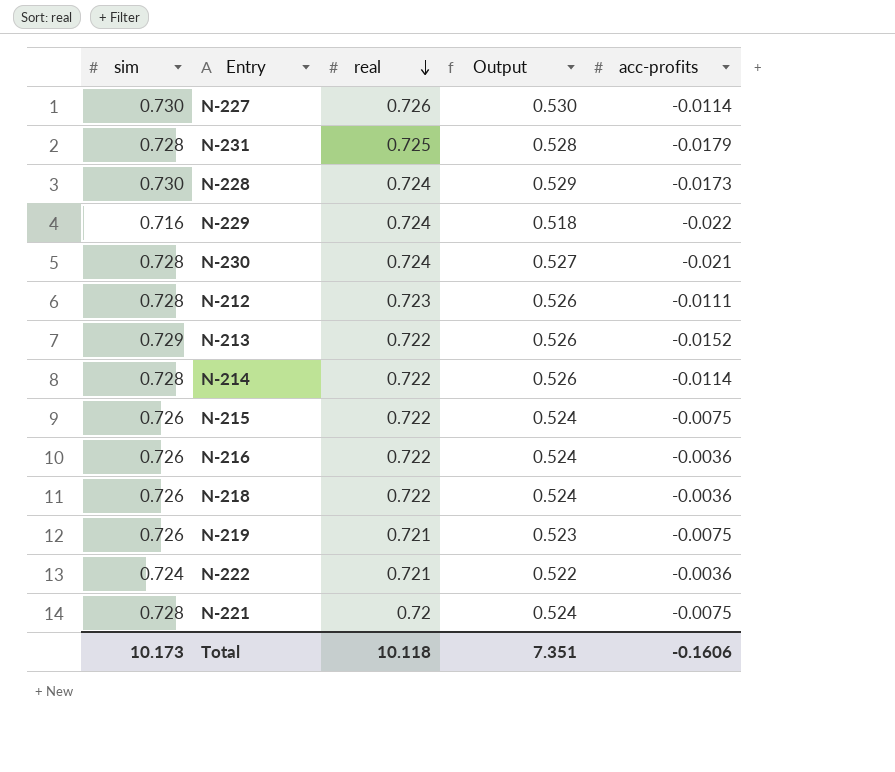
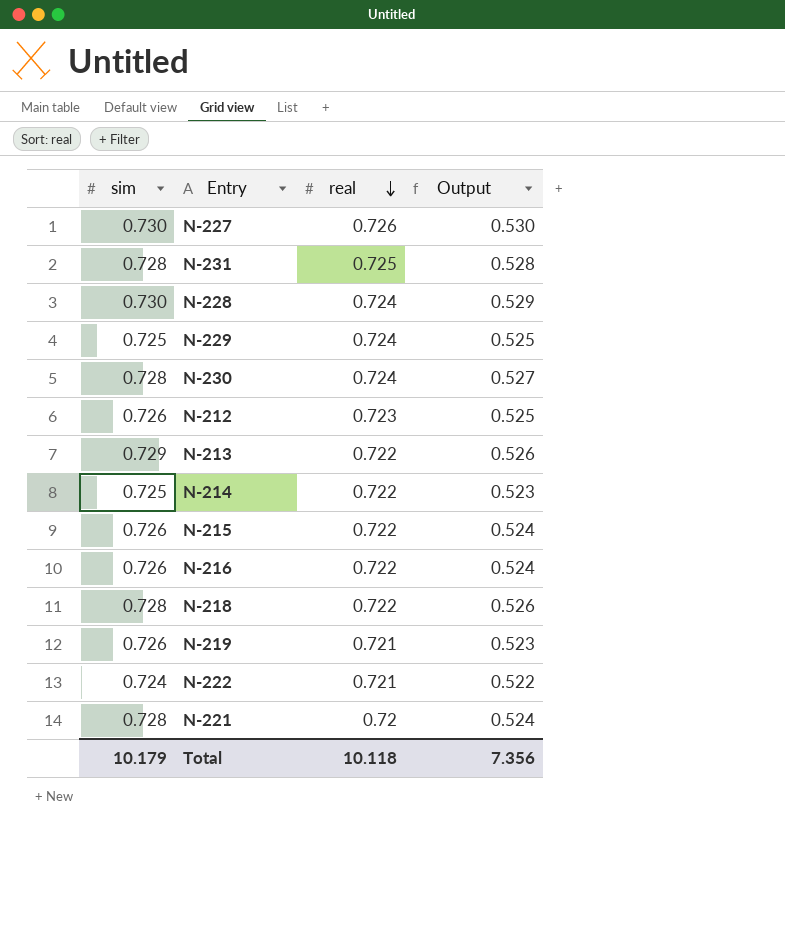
column acc-profits | position: 5 -> none
N-229 | sim: 0.716 -> 0.725
N-229 | Output: 0.518 -> 0.525
N-212 | sim: 0.728 -> 0.726
N-212 | Output: 0.526 -> 0.525
N-214 | sim: 0.728 -> 0.725
N-214 | Output: 0.526 -> 0.523
N-218 | sim: 0.726 -> 0.728
N-218 | Output: 0.524 -> 0.526
Total | sim: 10.173 -> 10.179
Total | Output: 7.351 -> 7.356

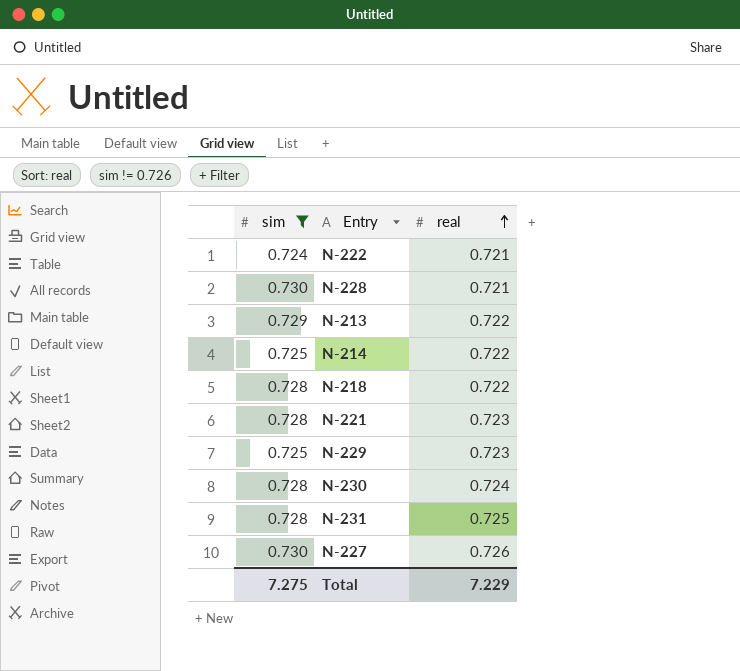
filter: none -> sim != 0.726
row order: real descending -> real ascending
column Output | formula: [sim] * [real] -> none
N-228 | real: 0.724 -> 0.721
N-221 | real: 0.72 -> 0.723
N-229 | real: 0.724 -> 0.723
Total | sim: 10.179 -> 7.275
Total | real: 10.118 -> 7.229

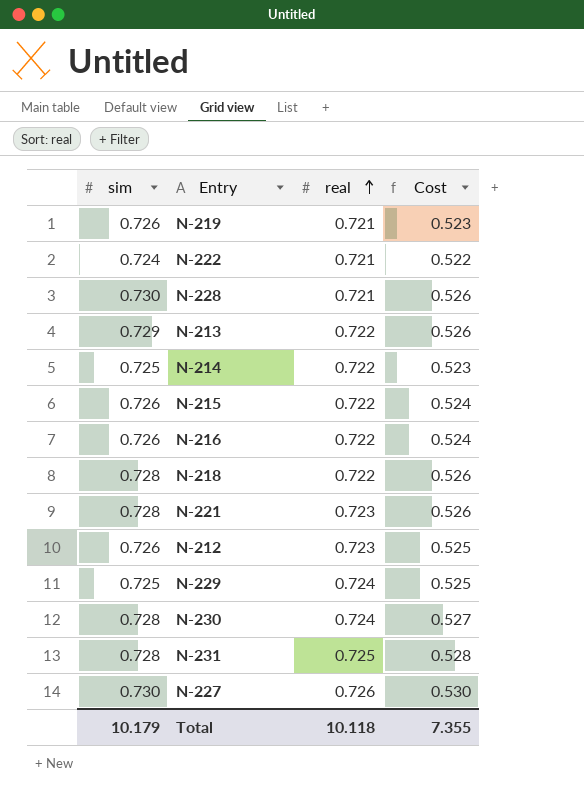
filter: sim != 0.726 -> none
column Cost | formula: none -> [sim] * [real]
N-229 | real: 0.723 -> 0.724
Total | sim: 7.275 -> 10.179
Total | real: 7.229 -> 10.118

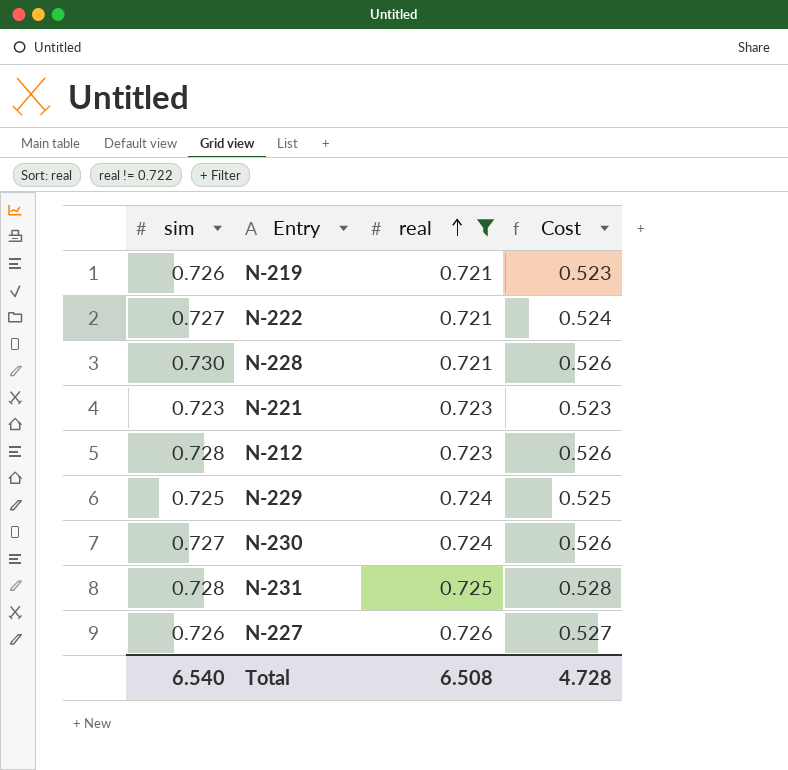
filter: none -> real != 0.722
N-222 | sim: 0.724 -> 0.727
N-222 | Cost: 0.522 -> 0.524
N-221 | sim: 0.728 -> 0.723
N-221 | Cost: 0.526 -> 0.523
N-212 | sim: 0.726 -> 0.728
N-212 | Cost: 0.525 -> 0.526
N-230 | sim: 0.728 -> 0.727
N-230 | Cost: 0.527 -> 0.526
N-227 | sim: 0.730 -> 0.726
N-227 | Cost: 0.530 -> 0.527
Total | sim: 10.179 -> 6.540
Total | real: 10.118 -> 6.508
Total | Cost: 7.355 -> 4.728

